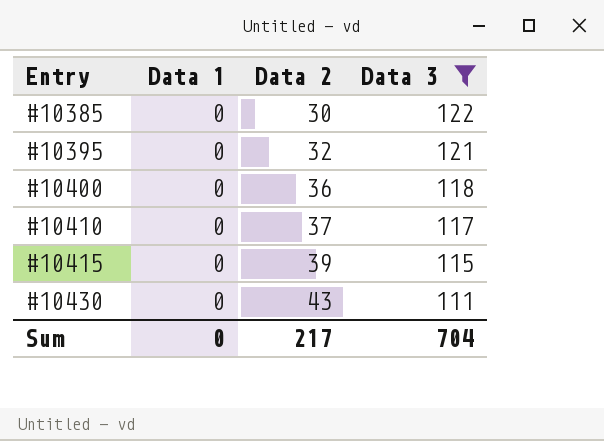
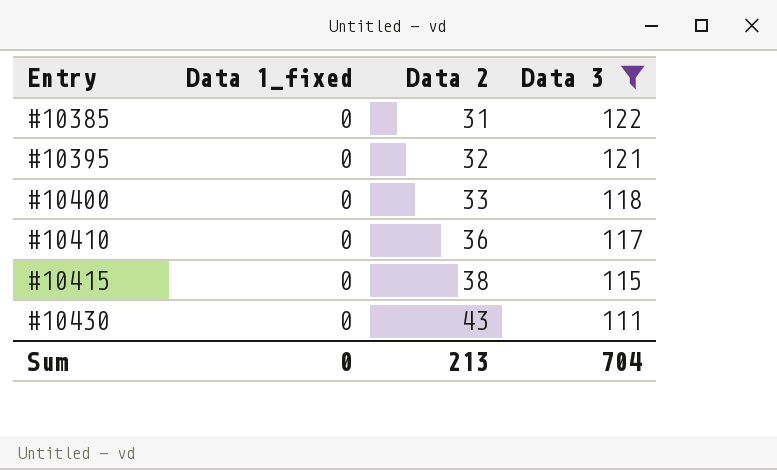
column name: Data 1 -> Data 1_fixed
#10385 | Data 2: 30 -> 31
#10400 | Data 2: 36 -> 33
#10410 | Data 2: 37 -> 36
#10415 | Data 2: 39 -> 38
Sum | Data 2: 217 -> 213

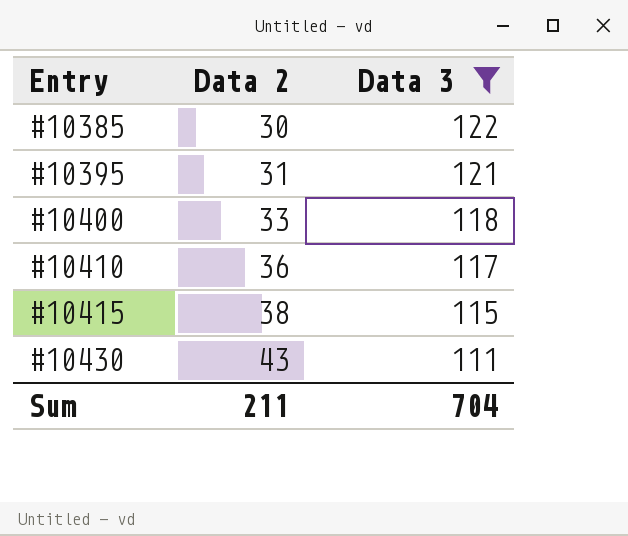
column Data 1_fixed | position: 2 -> none
#10385 | Data 2: 31 -> 30
#10395 | Data 2: 32 -> 31
Sum | Data 2: 213 -> 211

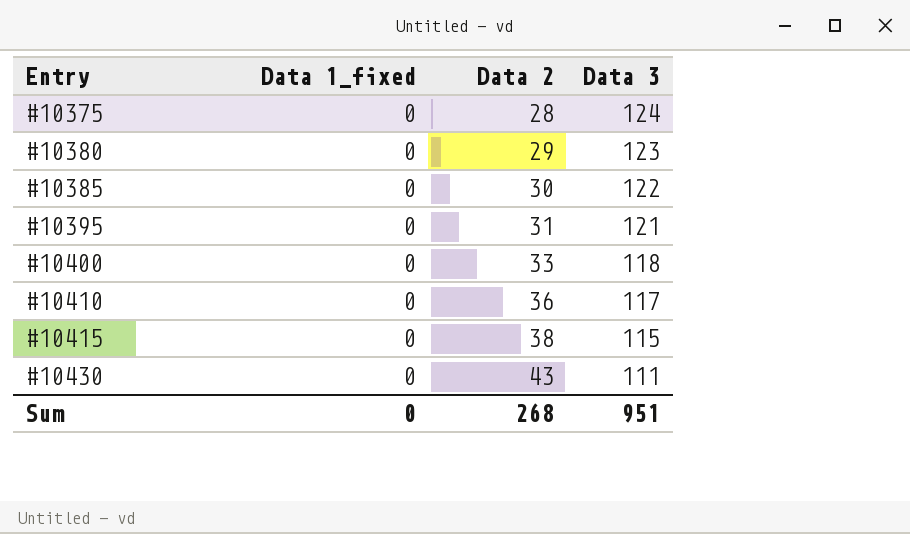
filter: Data 3 <= 122 -> none
column Data 1_fixed | position: none -> 2
Sum | Data 2: 211 -> 268
Sum | Data 3: 704 -> 951

